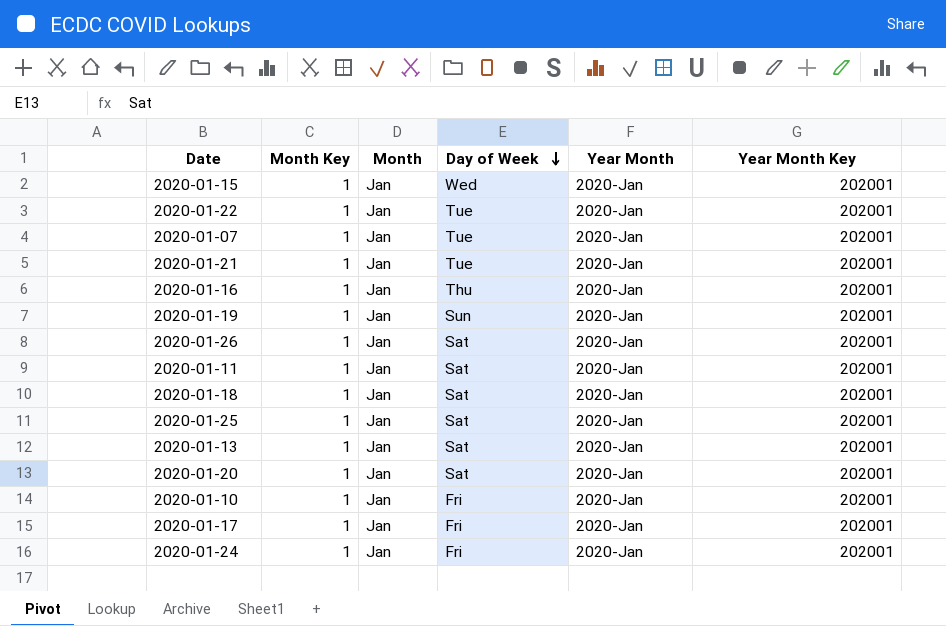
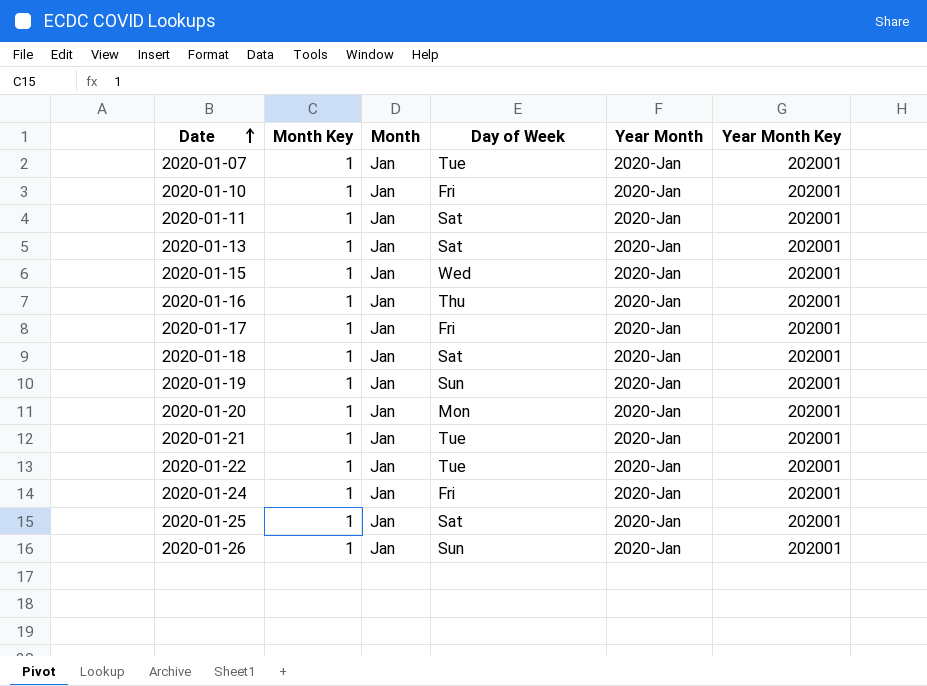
row order: Day of Week descending -> Date ascending
2020-01-20 | Day of Week: Sat -> Mon
2020-01-26 | Day of Week: Sat -> Sun

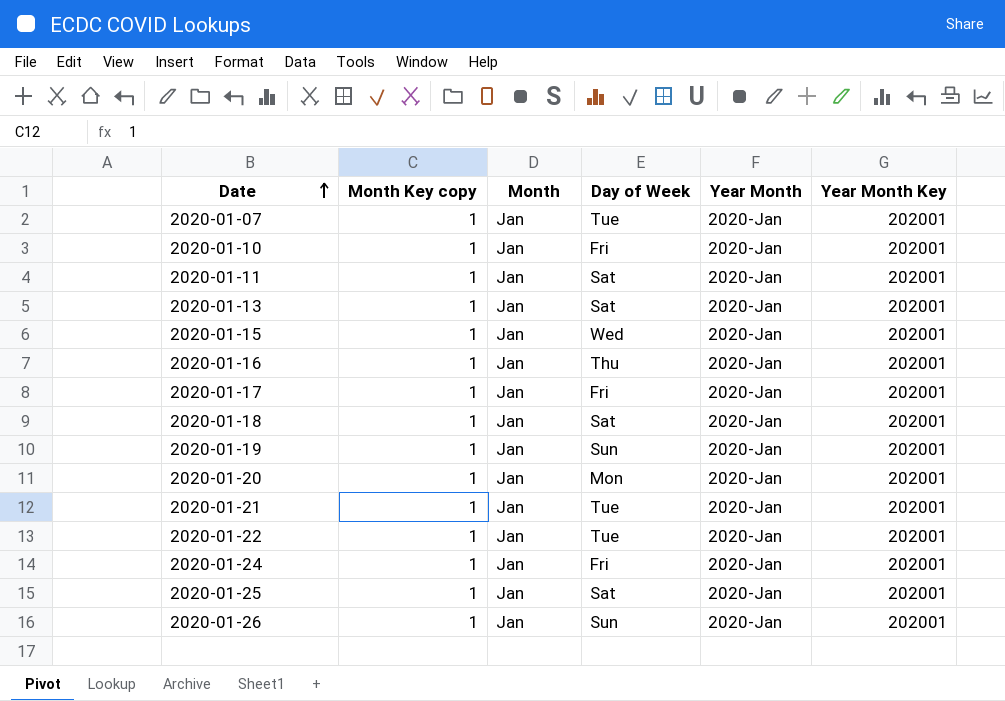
column name: Month Key -> Month Key copy

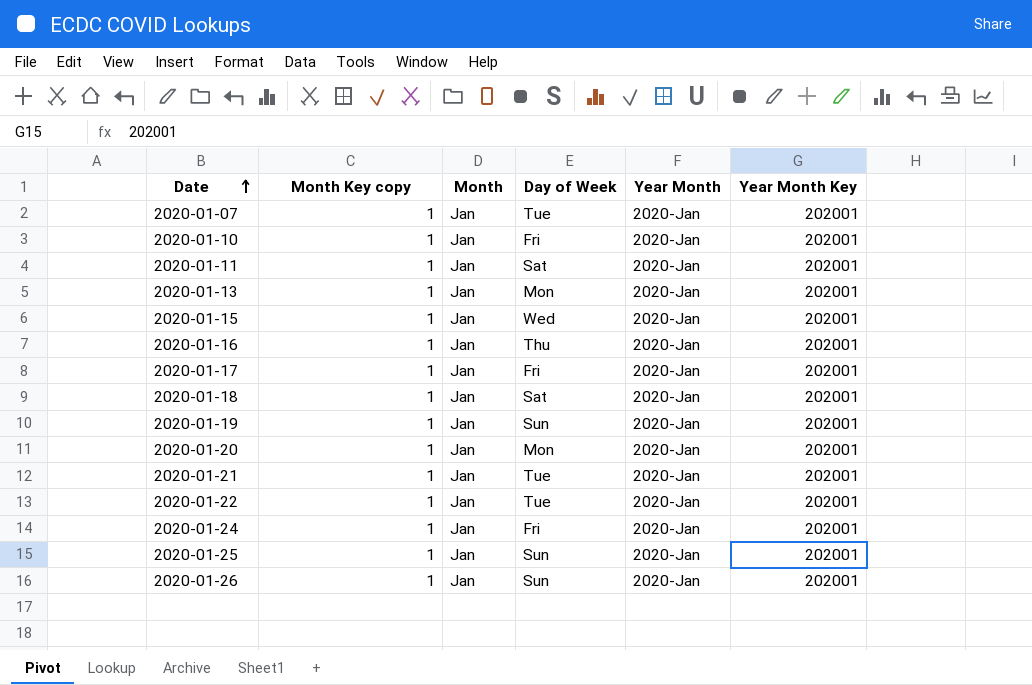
2020-01-13 | Day of Week: Sat -> Mon
2020-01-25 | Day of Week: Sat -> Sun

